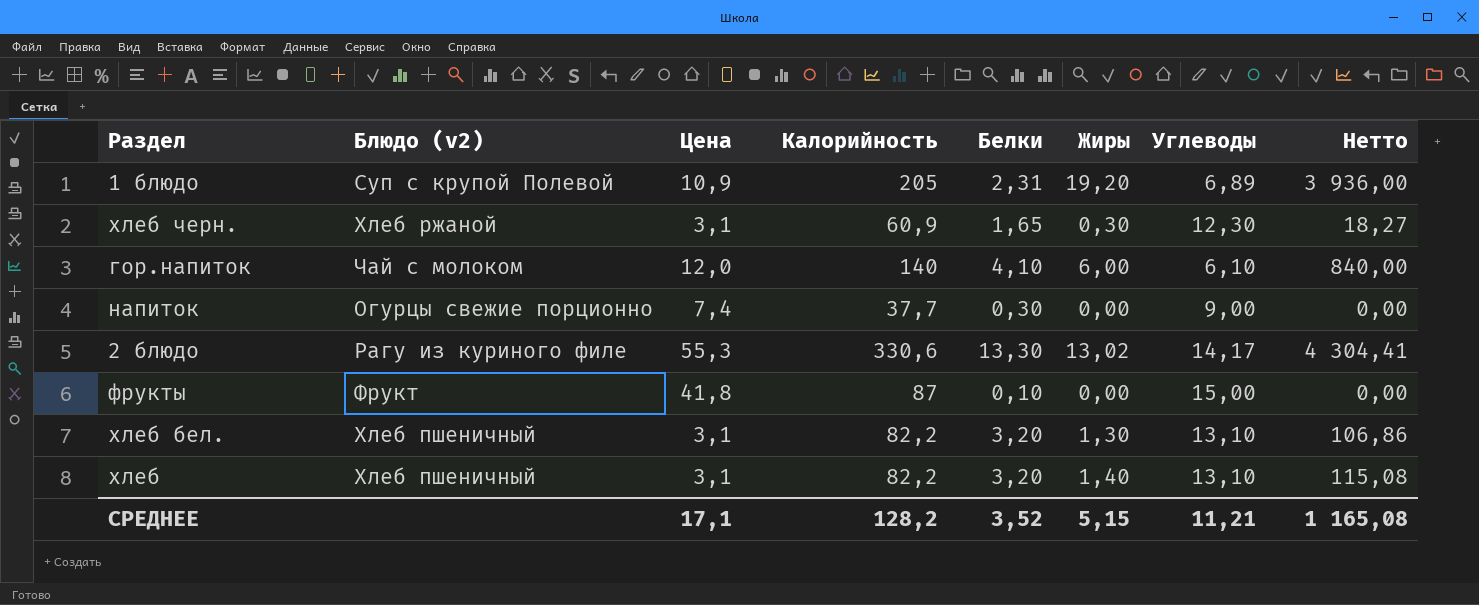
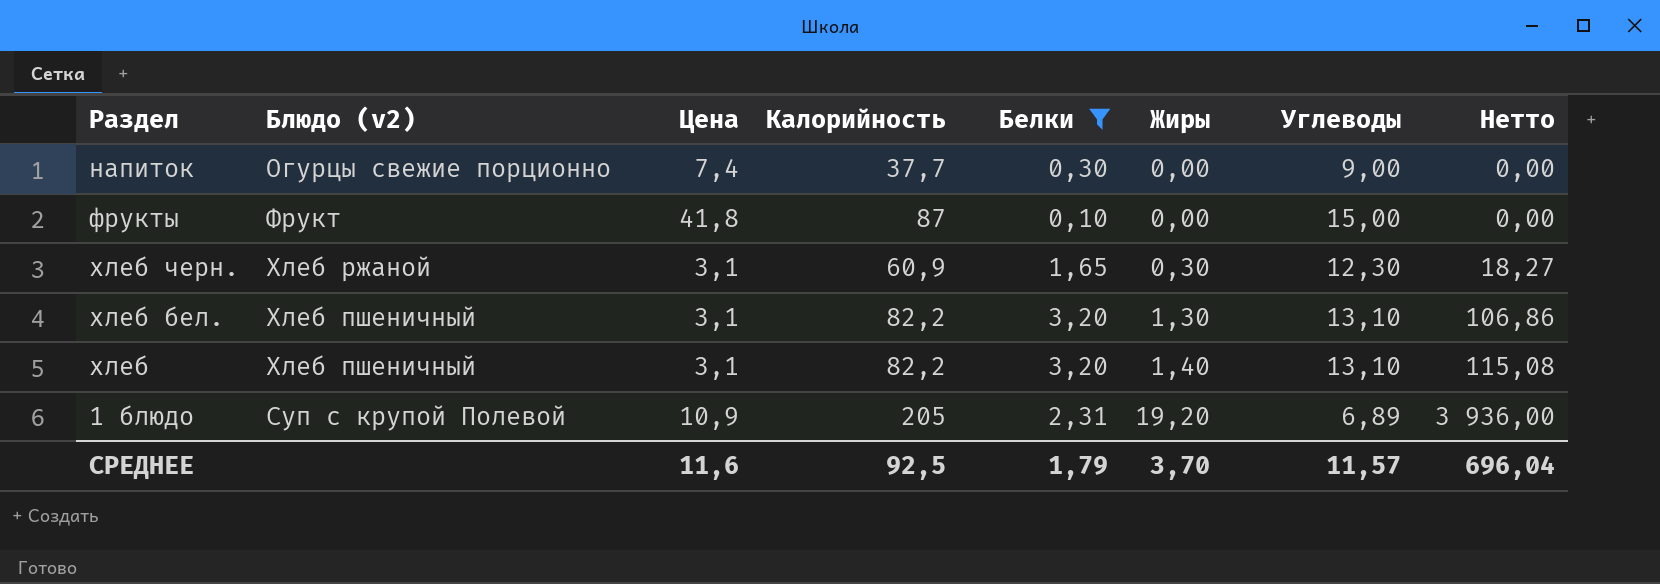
filter: none -> Белки <= 3,20
row order: none -> Жиры ascending
СРЕДНЕЕ | Цена: 17,1 -> 11,6
СРЕДНЕЕ | Калорийность: 128,2 -> 92,5
СРЕДНЕЕ | Белки: 3,52 -> 1,79
СРЕДНЕЕ | Жиры: 5,15 -> 3,70
СРЕДНЕЕ | Углеводы: 11,21 -> 11,57
СРЕДНЕЕ | Нетто: 1 165,08 -> 696,04

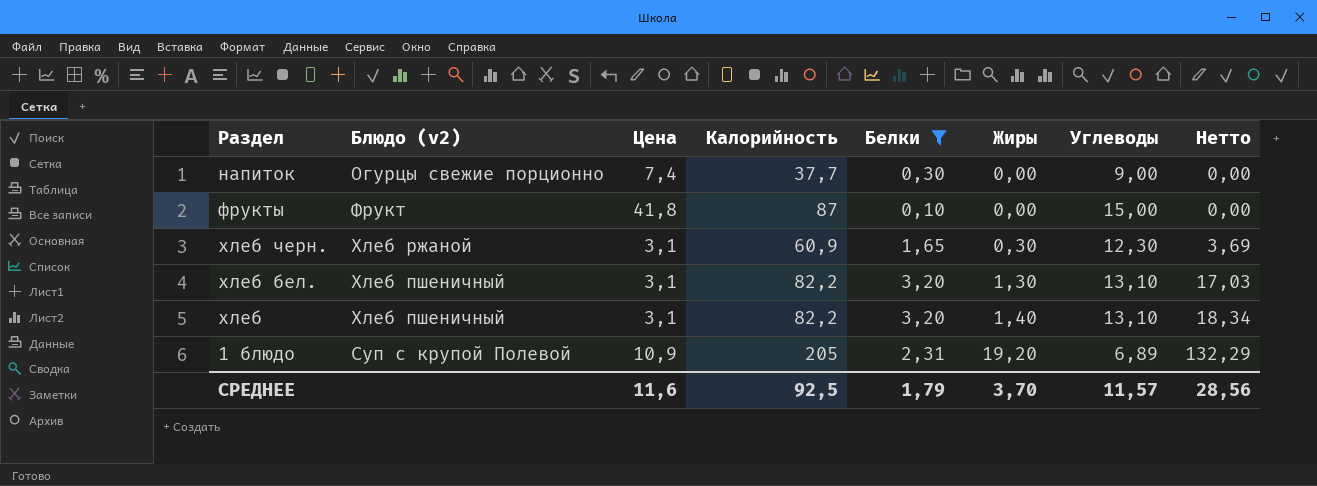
column Нетто | formula: [Калорийность] * [Жиры] -> [Жиры] * [Углеводы]
СРЕДНЕЕ | Нетто: 696,04 -> 28,56

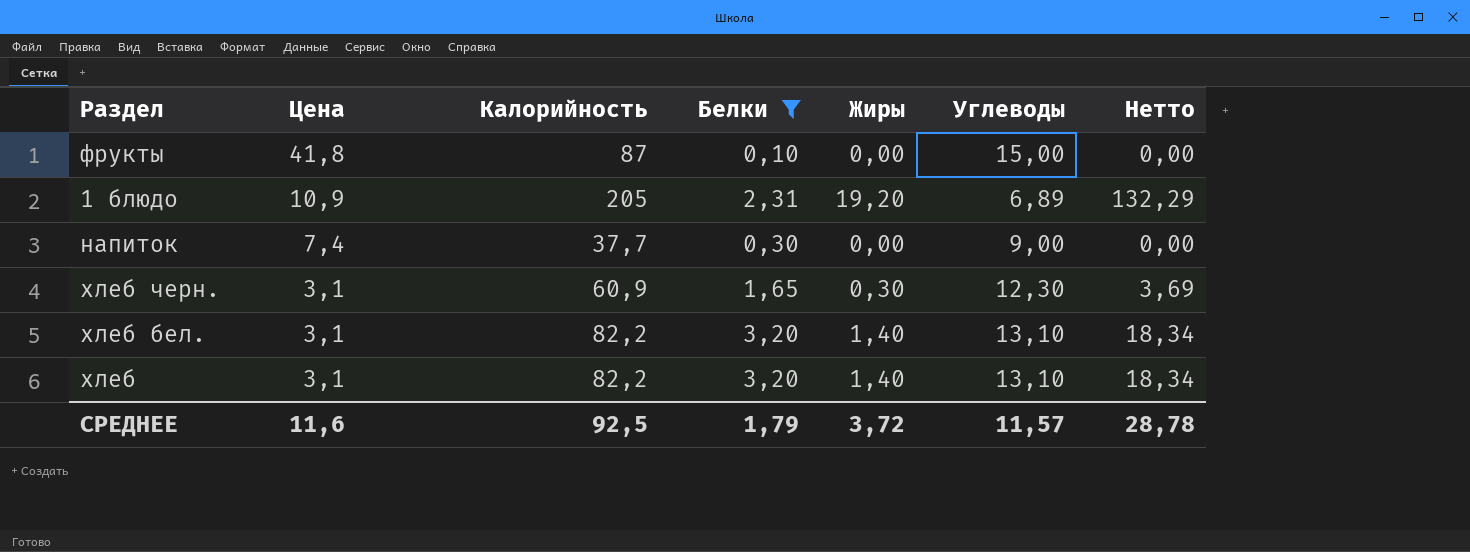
row order: Жиры ascending -> Цена descending
column Блюдо (v2) | position: 2 -> none
хлеб бел. | Жиры: 1,30 -> 1,40
хлеб бел. | Нетто: 17,03 -> 18,34
СРЕДНЕЕ | Жиры: 3,70 -> 3,72
СРЕДНЕЕ | Нетто: 28,56 -> 28,78

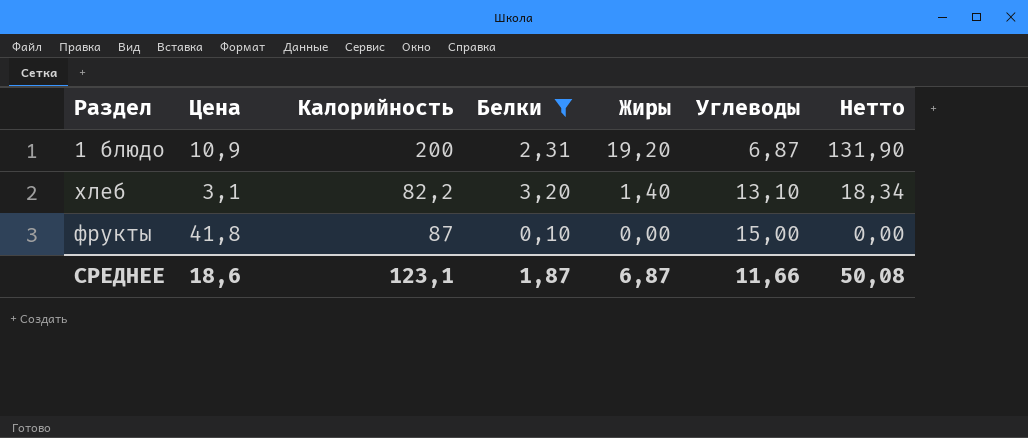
row order: Цена descending -> Жиры descending
row напиток: 7,4 | 37,7 | 0,30 | 0,00 | 9,00 | 0,00 -> none
row хлеб черн.: 3,1 | 60,9 | 1,65 | 0,30 | 12,30 | 3,69 -> none
row хлеб бел.: 3,1 | 82,2 | 3,20 | 1,40 | 13,10 | 18,34 -> none
1 блюдо | Калорийность: 205 -> 200
1 блюдо | Углеводы: 6,89 -> 6,87
1 блюдо | Нетто: 132,29 -> 131,90
СРЕДНЕЕ | Цена: 11,6 -> 18,6
СРЕДНЕЕ | Калорийность: 92,5 -> 123,1
СРЕДНЕЕ | Белки: 1,79 -> 1,87
СРЕДНЕЕ | Жиры: 3,72 -> 6,87
СРЕДНЕЕ | Углеводы: 11,57 -> 11,66
СРЕДНЕЕ | Нетто: 28,78 -> 50,08

